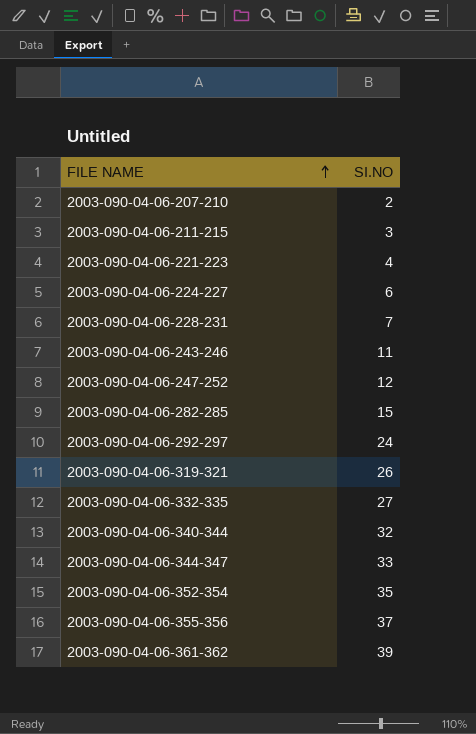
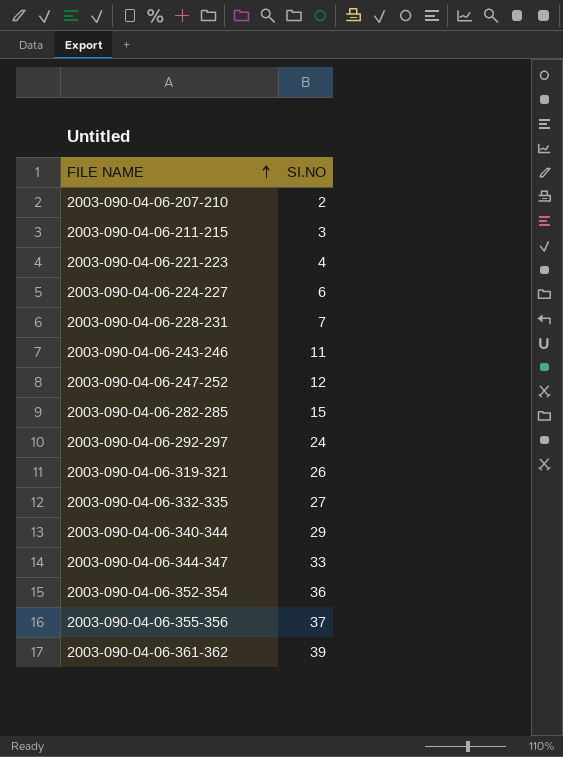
2003-090-04-06-340-344 | SI.NO: 32 -> 29
2003-090-04-06-352-354 | SI.NO: 35 -> 36

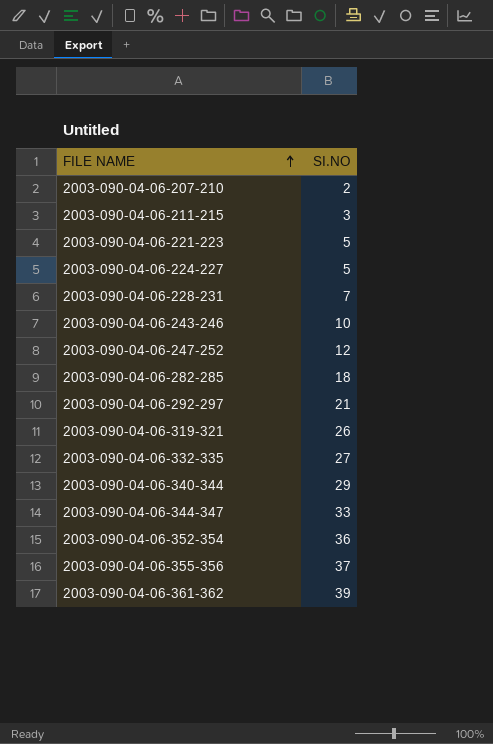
2003-090-04-06-221-223 | SI.NO: 4 -> 5
2003-090-04-06-224-227 | SI.NO: 6 -> 5
2003-090-04-06-243-246 | SI.NO: 11 -> 10
2003-090-04-06-282-285 | SI.NO: 15 -> 18
2003-090-04-06-292-297 | SI.NO: 24 -> 21

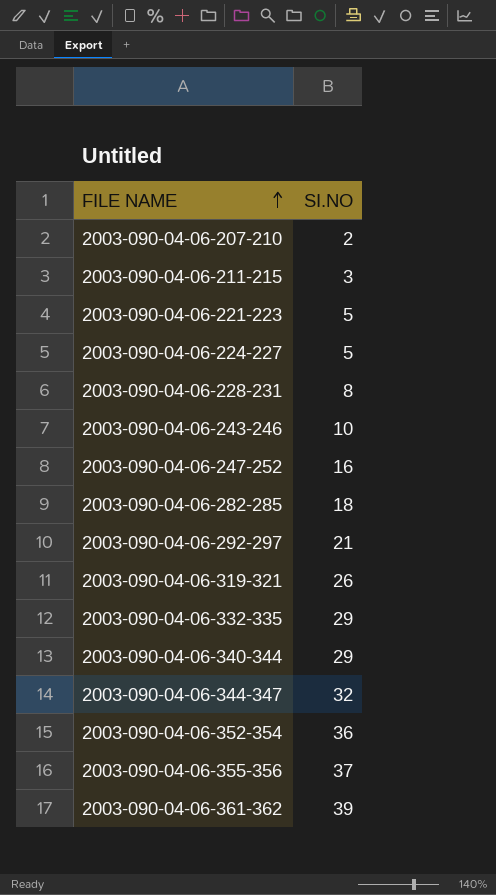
2003-090-04-06-228-231 | SI.NO: 7 -> 8
2003-090-04-06-247-252 | SI.NO: 12 -> 16
2003-090-04-06-332-335 | SI.NO: 27 -> 29
2003-090-04-06-344-347 | SI.NO: 33 -> 32

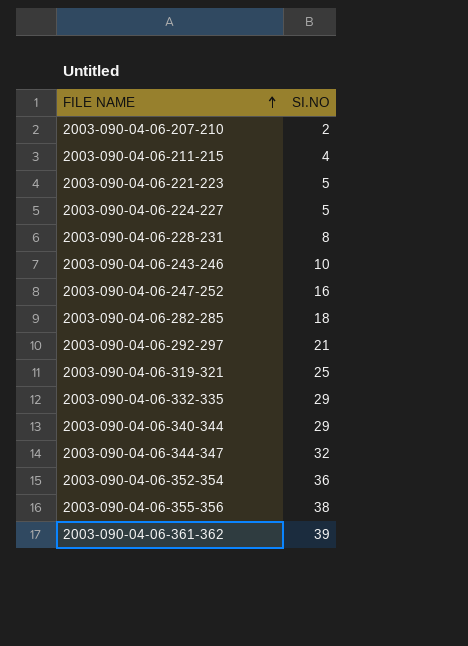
2003-090-04-06-211-215 | SI.NO: 3 -> 4
2003-090-04-06-319-321 | SI.NO: 26 -> 25
2003-090-04-06-355-356 | SI.NO: 37 -> 38

